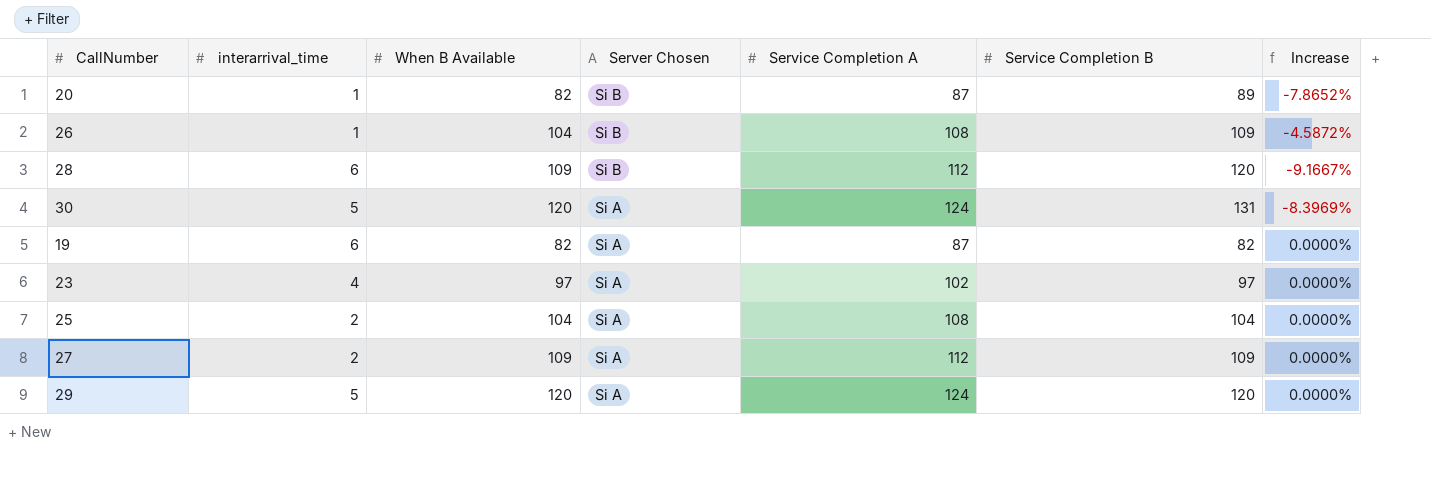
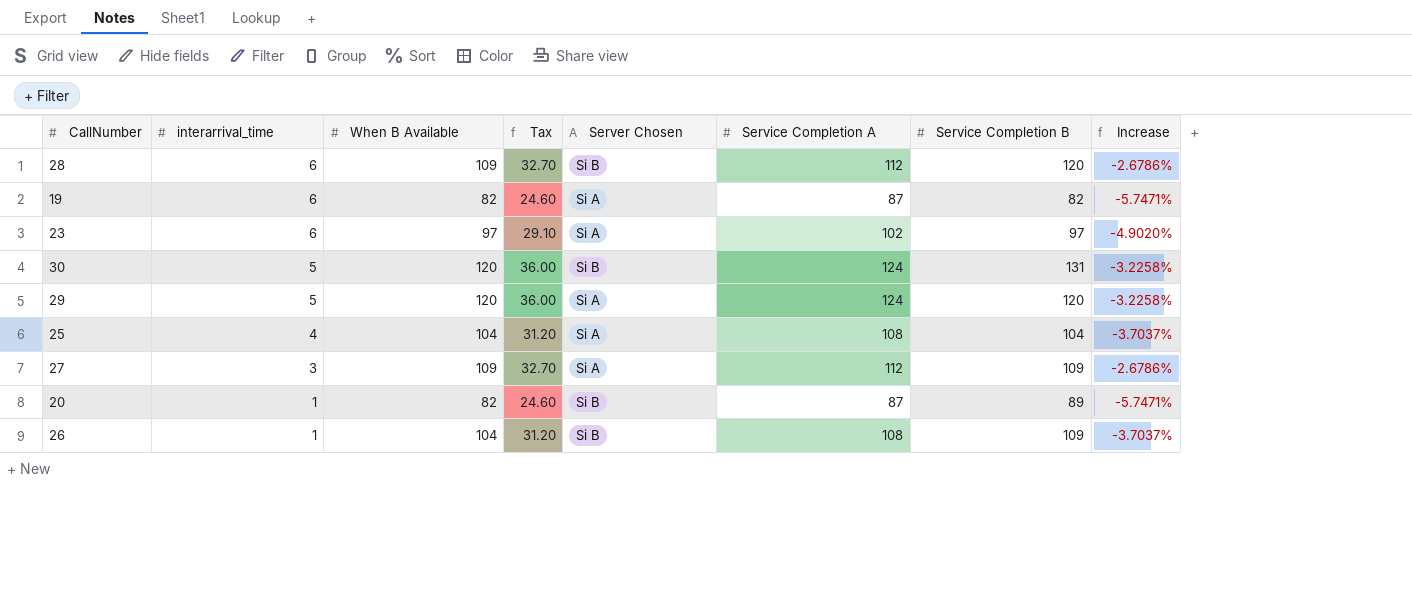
row order: Server Chosen descending -> interarrival_time descending
column Tax | formula: none -> [When B Available] * 0.3
column Increase | formula: ([When B Available] - [Service Completion B]) / [Service Completion B] -> ([When B Available] - [Service Completion A]) / [Service Completion A]
23 | interarrival_time: 4 -> 6
30 | Server Chosen: Si A -> Si B
25 | interarrival_time: 2 -> 4
27 | interarrival_time: 2 -> 3

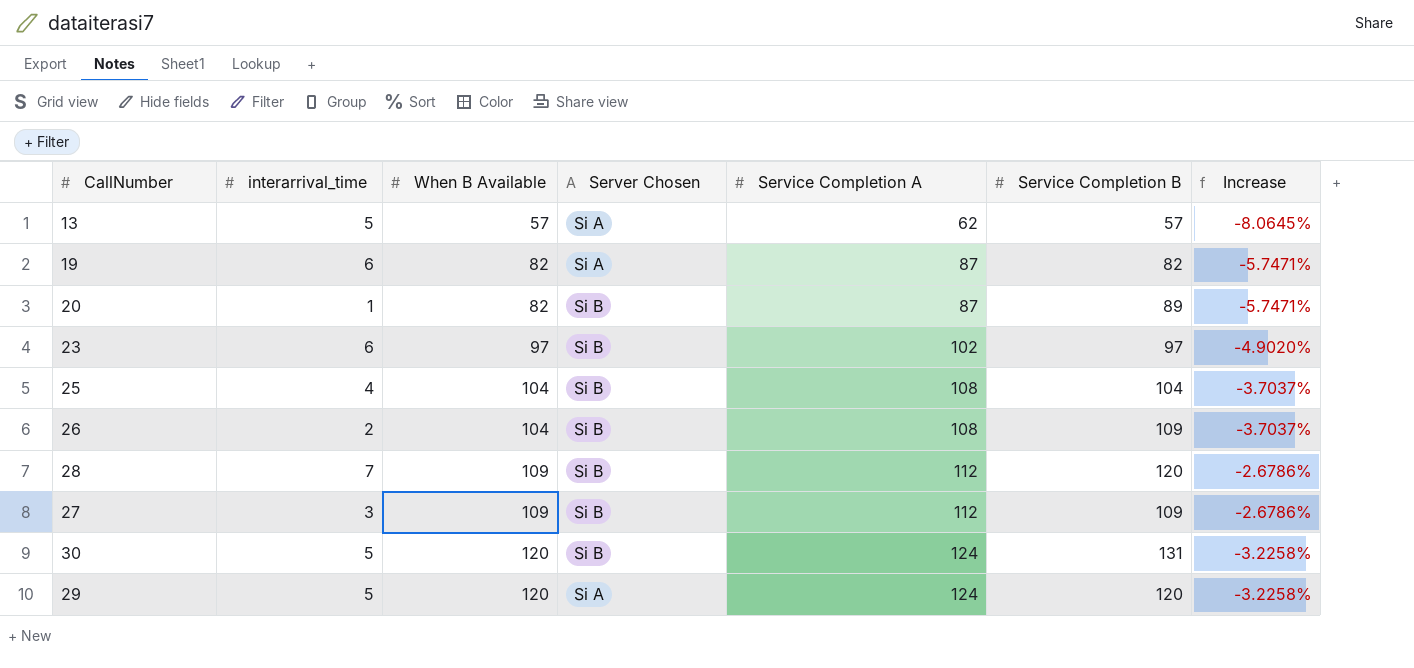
row order: interarrival_time descending -> When B Available ascending
column Tax | formula: [When B Available] * 0.3 -> none
row 13: none -> 5 | 57 | Si A | 62 | 57 | -8.0645%
23 | Server Chosen: Si A -> Si B
25 | Server Chosen: Si A -> Si B
26 | interarrival_time: 1 -> 2
28 | interarrival_time: 6 -> 7
27 | Server Chosen: Si A -> Si B

